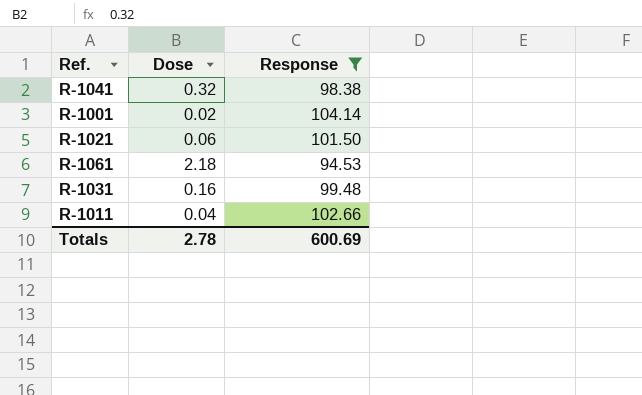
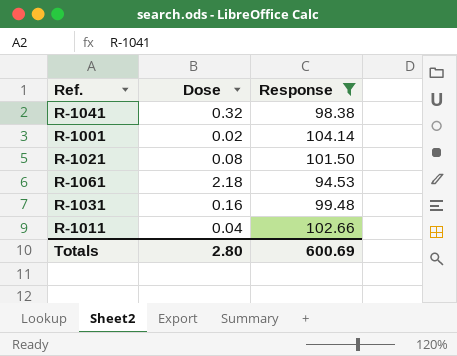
R-1021 | Dose: 0.06 -> 0.08
Totals | Dose: 2.78 -> 2.80

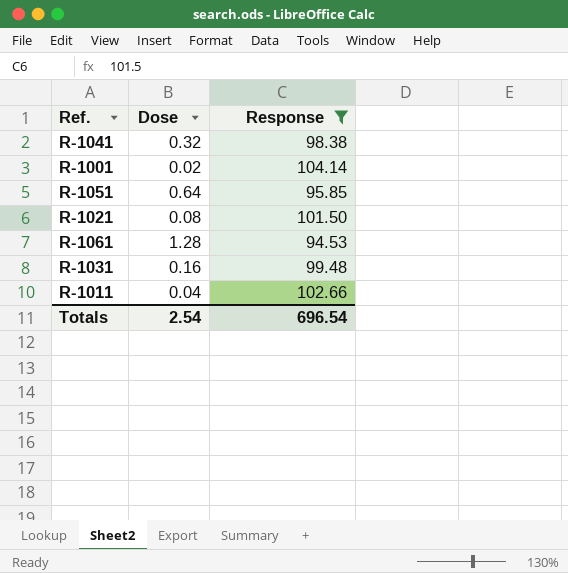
row R-1051: none -> 0.64 | 95.85
R-1061 | Dose: 2.18 -> 1.28
Totals | Dose: 2.80 -> 2.54
Totals | Response: 600.69 -> 696.54

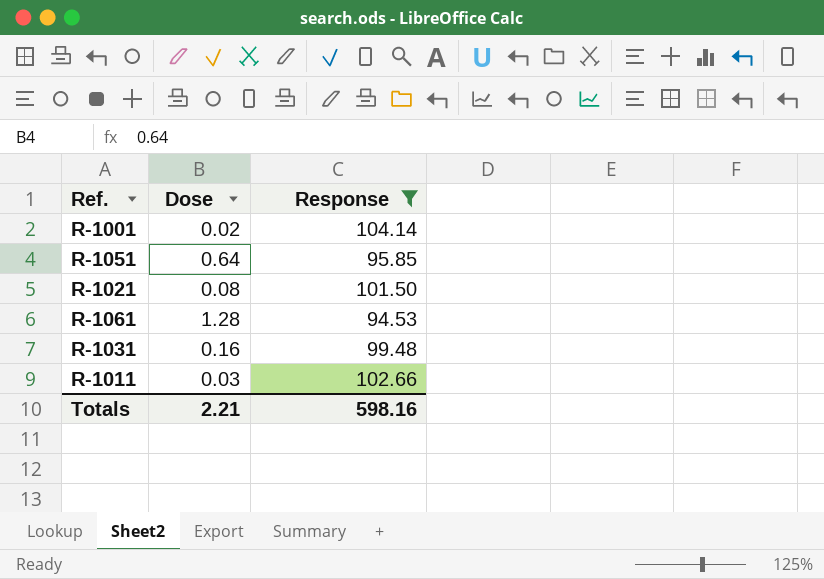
row R-1041: 0.32 | 98.38 -> none
R-1011 | Dose: 0.04 -> 0.03
Totals | Dose: 2.54 -> 2.21
Totals | Response: 696.54 -> 598.16

